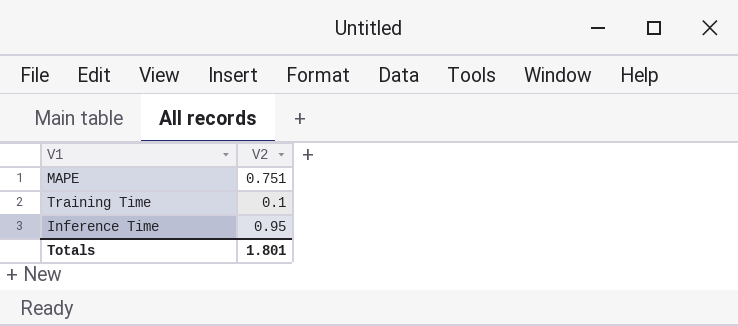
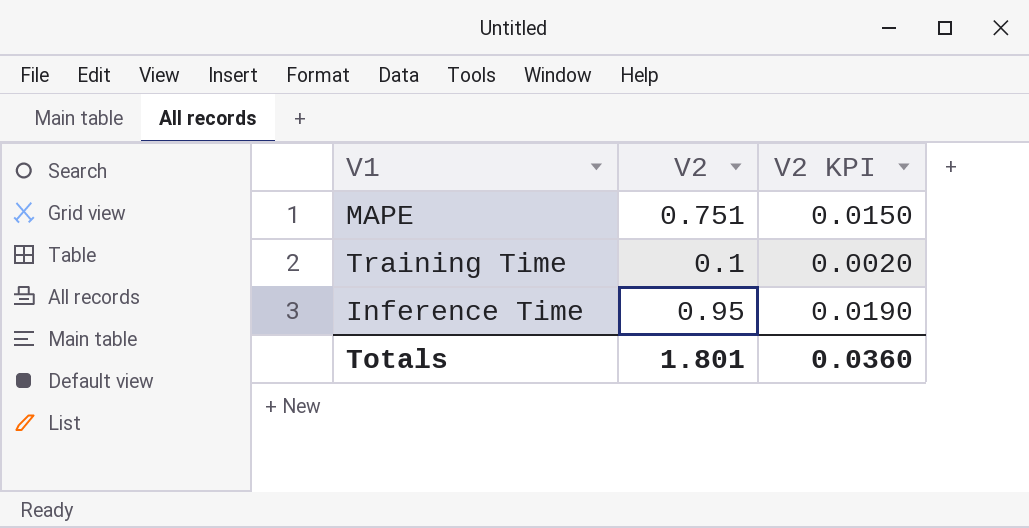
column V2 KPI | formula: none -> [V2] * 0.02

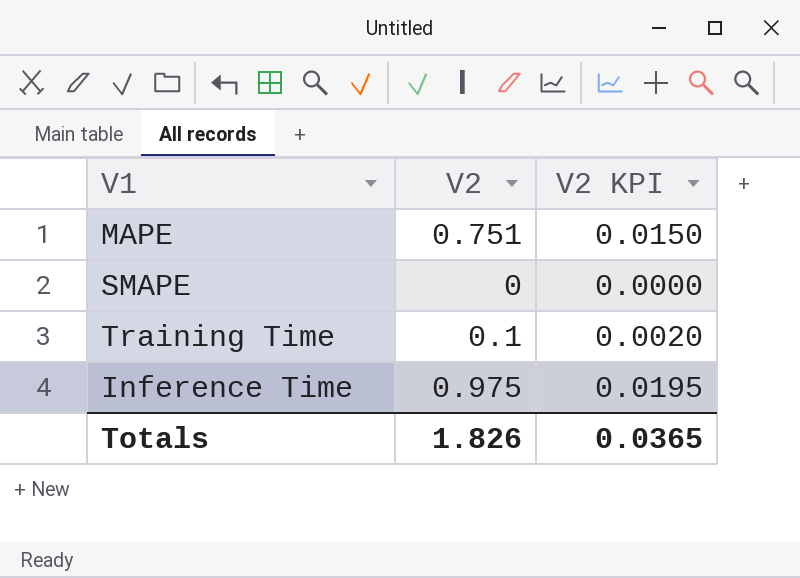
row SMAPE: none -> 0 | 0.0000
Inference Time | V2: 0.95 -> 0.975
Inference Time | V2 KPI: 0.0190 -> 0.0195
Totals | V2: 1.801 -> 1.826
Totals | V2 KPI: 0.0360 -> 0.0365

